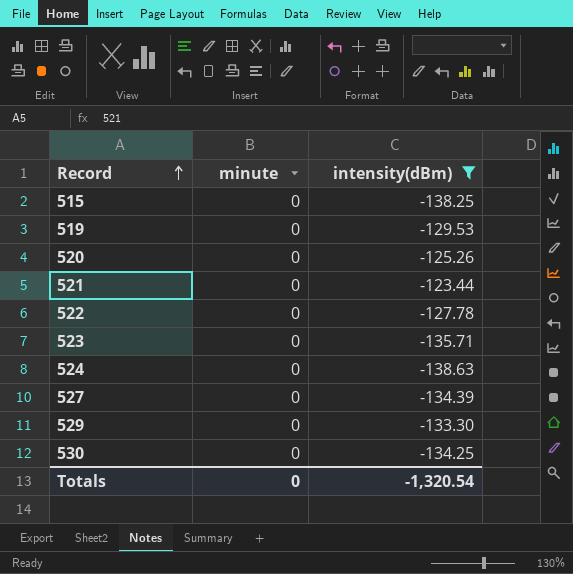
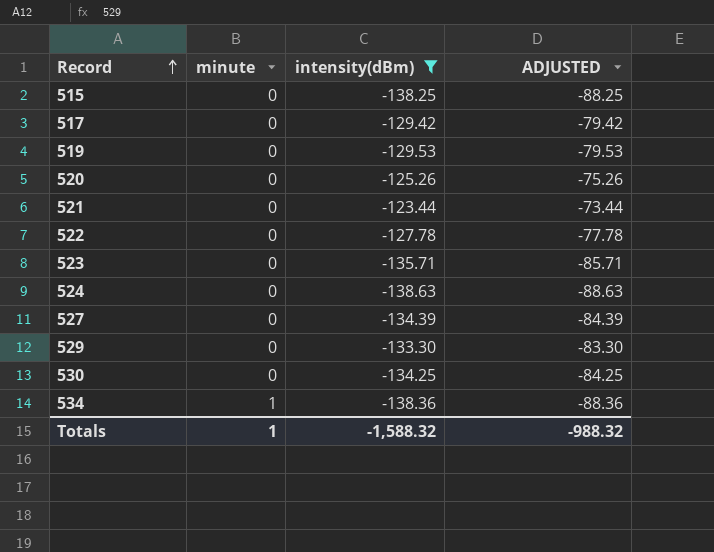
column ADJUSTED | formula: none -> [intensity(dBm)] + 50
row 517: none -> 0 | -129.42 | -79.42
row 534: none -> 1 | -138.36 | -88.36
Totals | minute: 0 -> 1
Totals | intensity(dBm): -1,320.54 -> -1,588.32

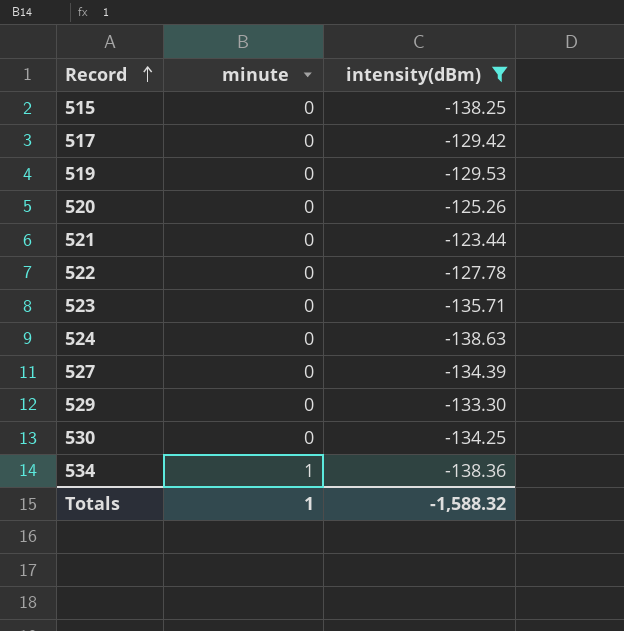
column ADJUSTED | formula: [intensity(dBm)] + 50 -> none

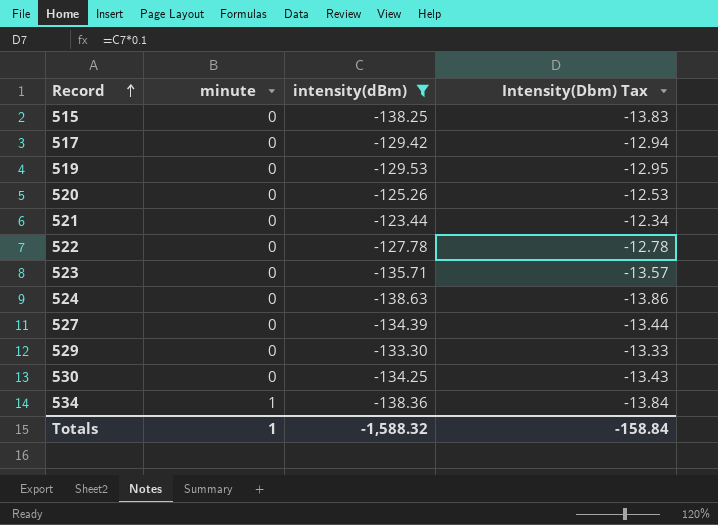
column Intensity(Dbm) Tax | formula: none -> [intensity(dBm)] * 0.1

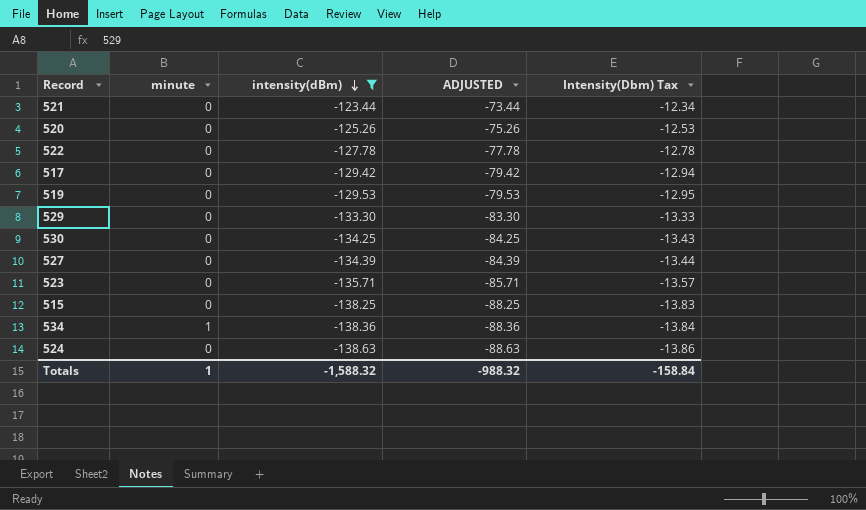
row order: Record ascending -> intensity(dBm) descending
column ADJUSTED | formula: none -> [intensity(dBm)] + 50

